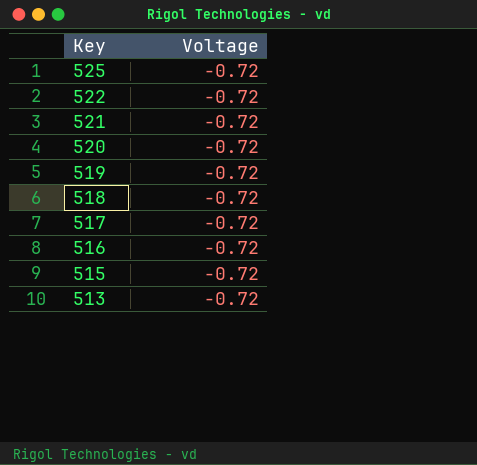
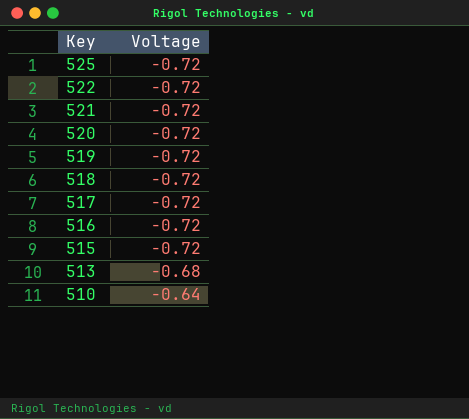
513 | Voltage: -0.72 -> -0.68
row 510: none -> -0.64

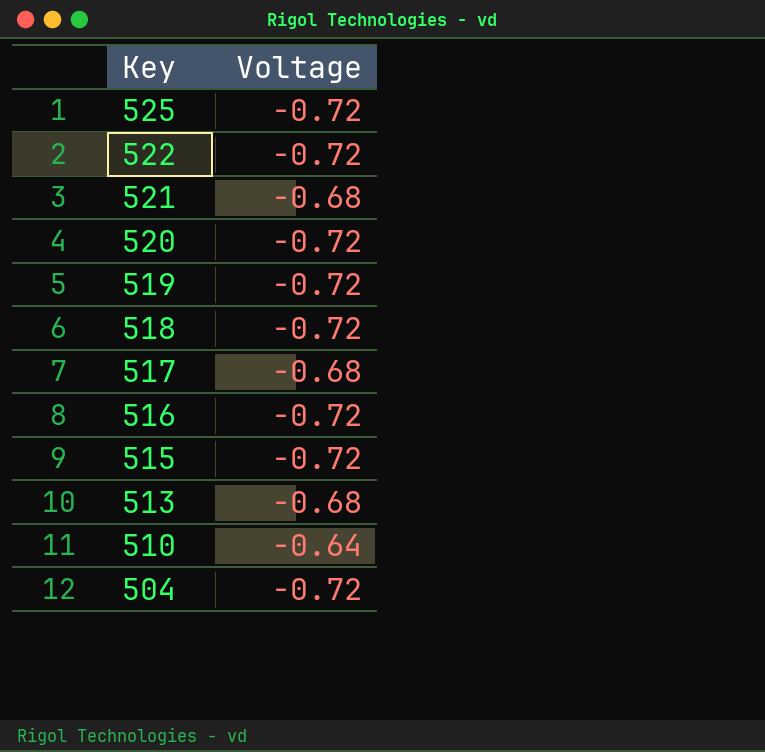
521 | Voltage: -0.72 -> -0.68
517 | Voltage: -0.72 -> -0.68
row 504: none -> -0.72

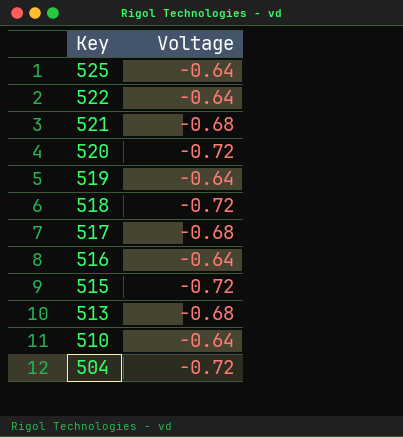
525 | Voltage: -0.72 -> -0.64
522 | Voltage: -0.72 -> -0.64
519 | Voltage: -0.72 -> -0.64
516 | Voltage: -0.72 -> -0.64

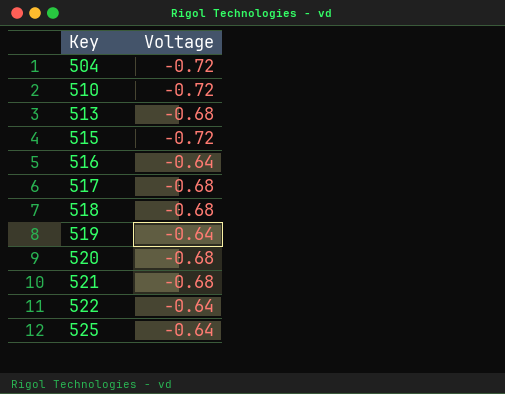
row order: Key descending -> Key ascending
510 | Voltage: -0.64 -> -0.72
518 | Voltage: -0.72 -> -0.68
520 | Voltage: -0.72 -> -0.68

